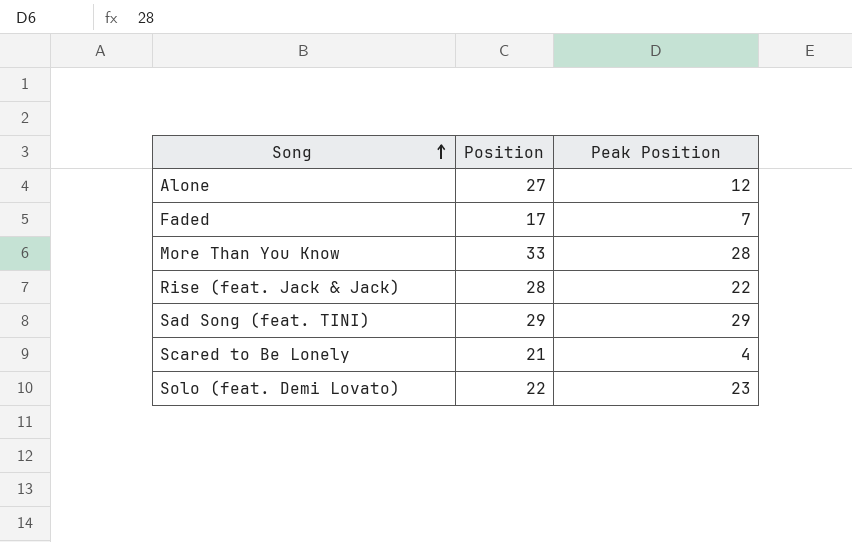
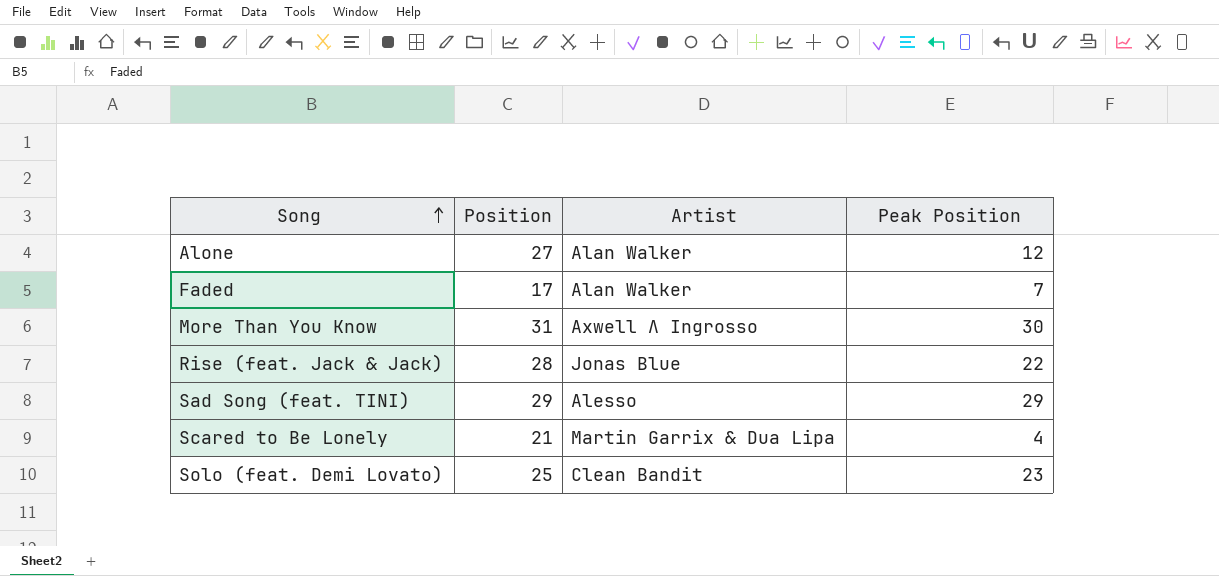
column Artist | position: none -> 3
More Than You Know | Position: 33 -> 31
More Than You Know | Peak Position: 28 -> 30
Solo (feat. Demi Lovato) | Position: 22 -> 25

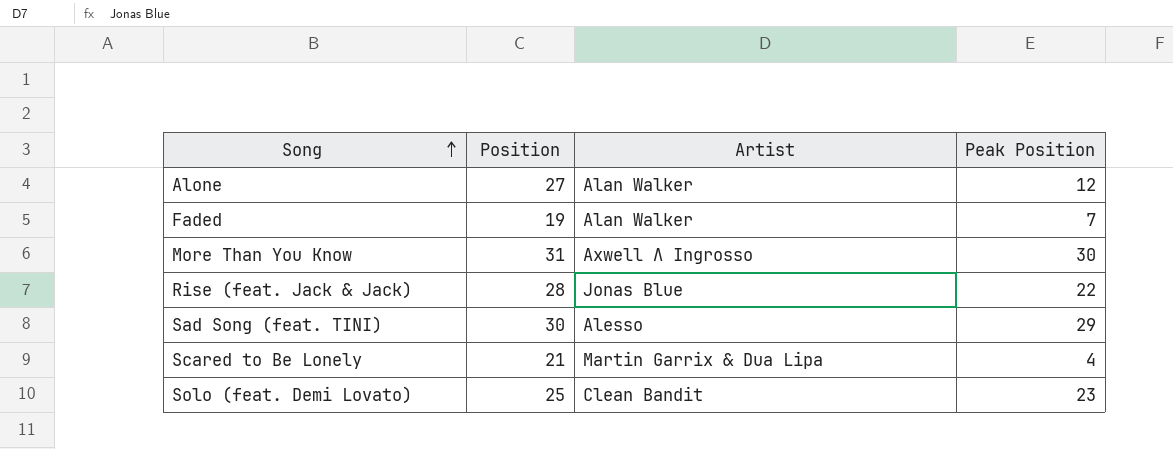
Faded | Position: 17 -> 19
Sad Song (feat. TINI) | Position: 29 -> 30

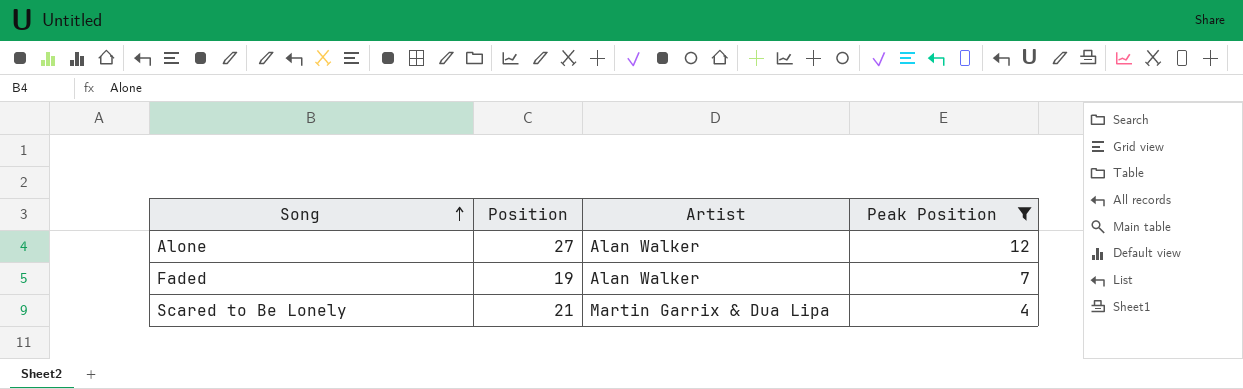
filter: none -> Peak Position <= 12

